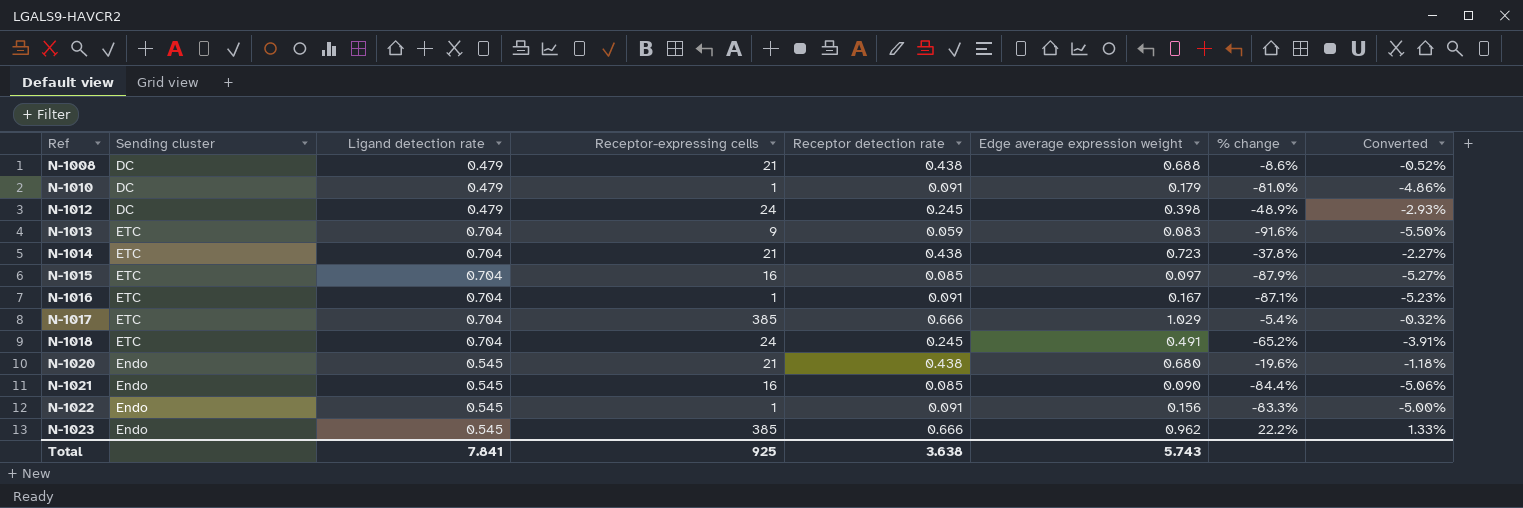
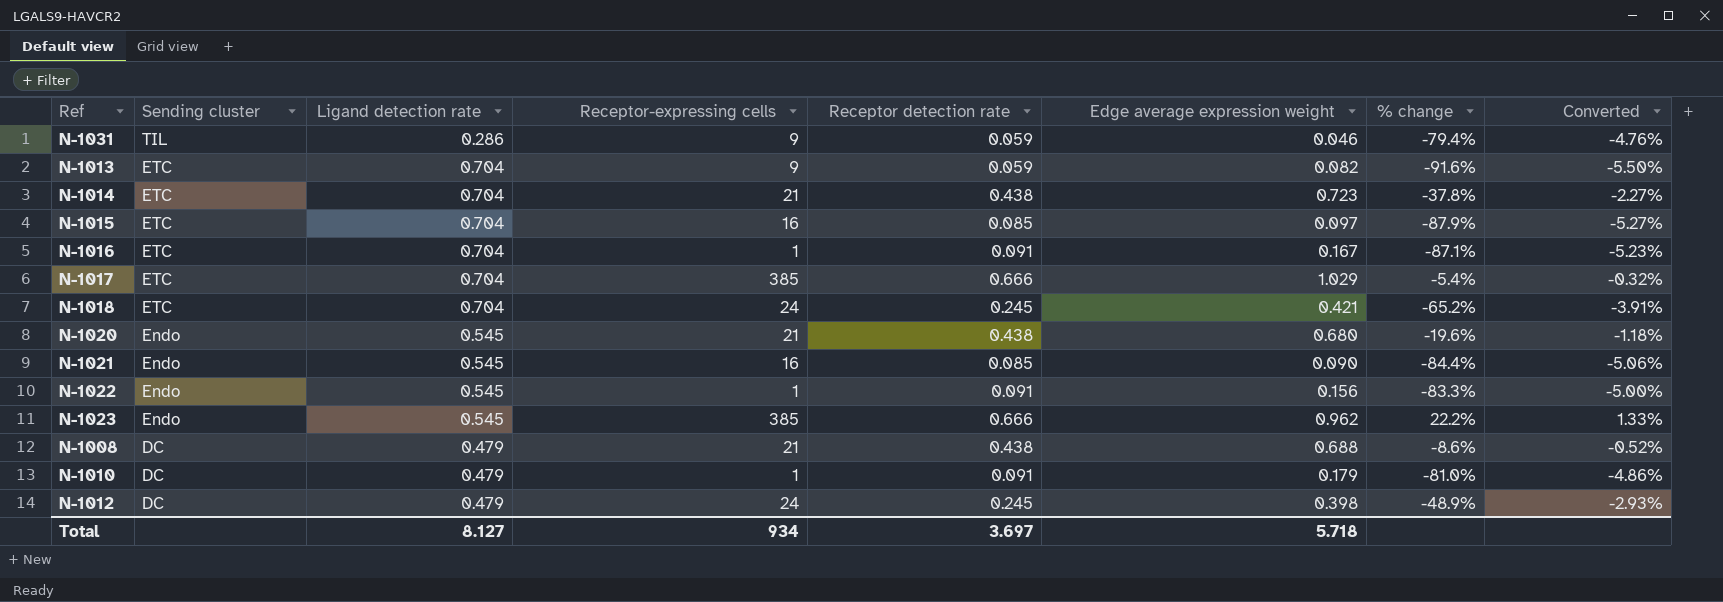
row order: Ref ascending -> Sending cluster descending
row N-1031: none -> TIL | 0.286 | 9 | 0.059 | 0.046 | -79.4% | -4.76%
N-1013 | Edge average expression weight: 0.083 -> 0.082
N-1018 | Edge average expression weight: 0.491 -> 0.421
Total | Ligand detection rate: 7.841 -> 8.127
Total | Receptor-expressing cells: 925 -> 934
Total | Receptor detection rate: 3.638 -> 3.697
Total | Edge average expression weight: 5.743 -> 5.718

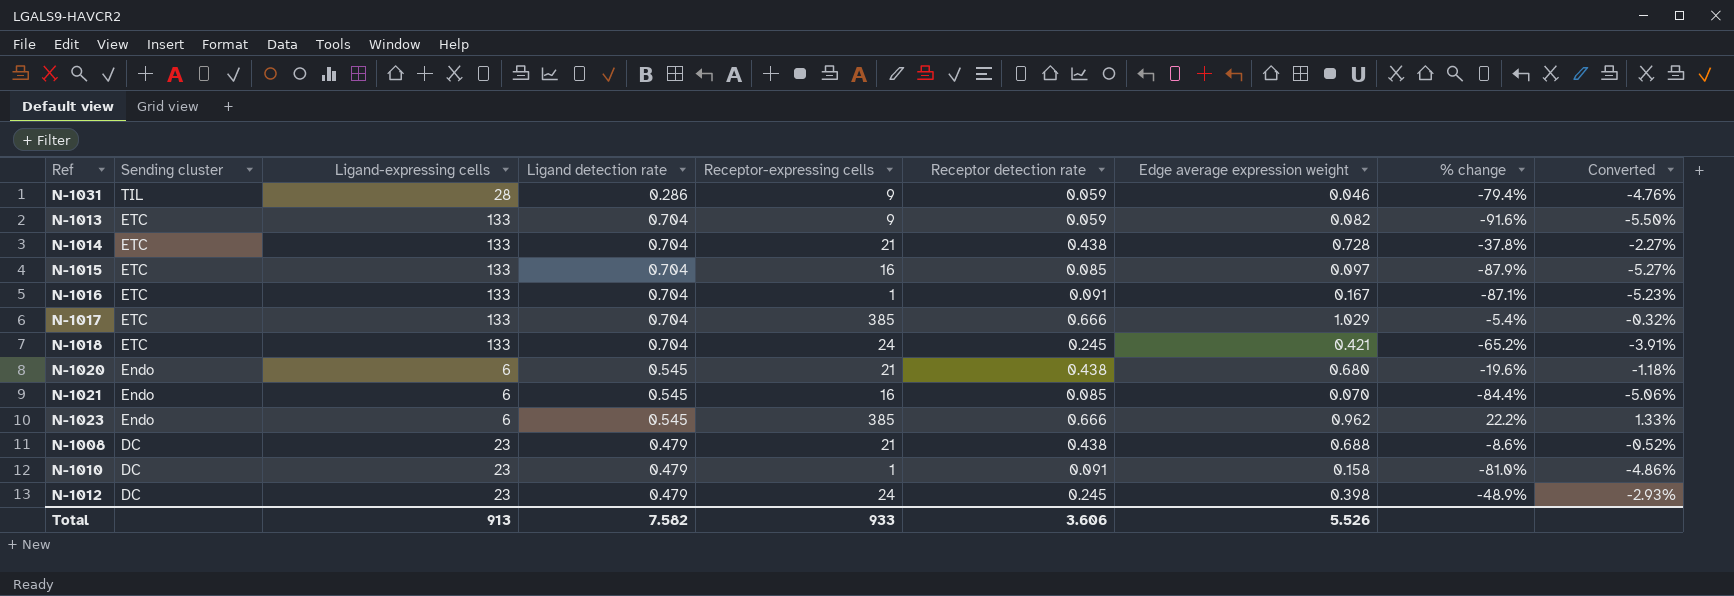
column Ligand-expressing cells | position: none -> 3
row N-1022: Endo | 0.545 | 1 | 0.091 | 0.156 | -83.3% | -5.00% -> none
N-1014 | Edge average expression weight: 0.723 -> 0.728
N-1021 | Edge average expression weight: 0.090 -> 0.070
N-1010 | Edge average expression weight: 0.179 -> 0.158
Total | Ligand detection rate: 8.127 -> 7.582
Total | Receptor-expressing cells: 934 -> 933
Total | Receptor detection rate: 3.697 -> 3.606
Total | Edge average expression weight: 5.718 -> 5.526

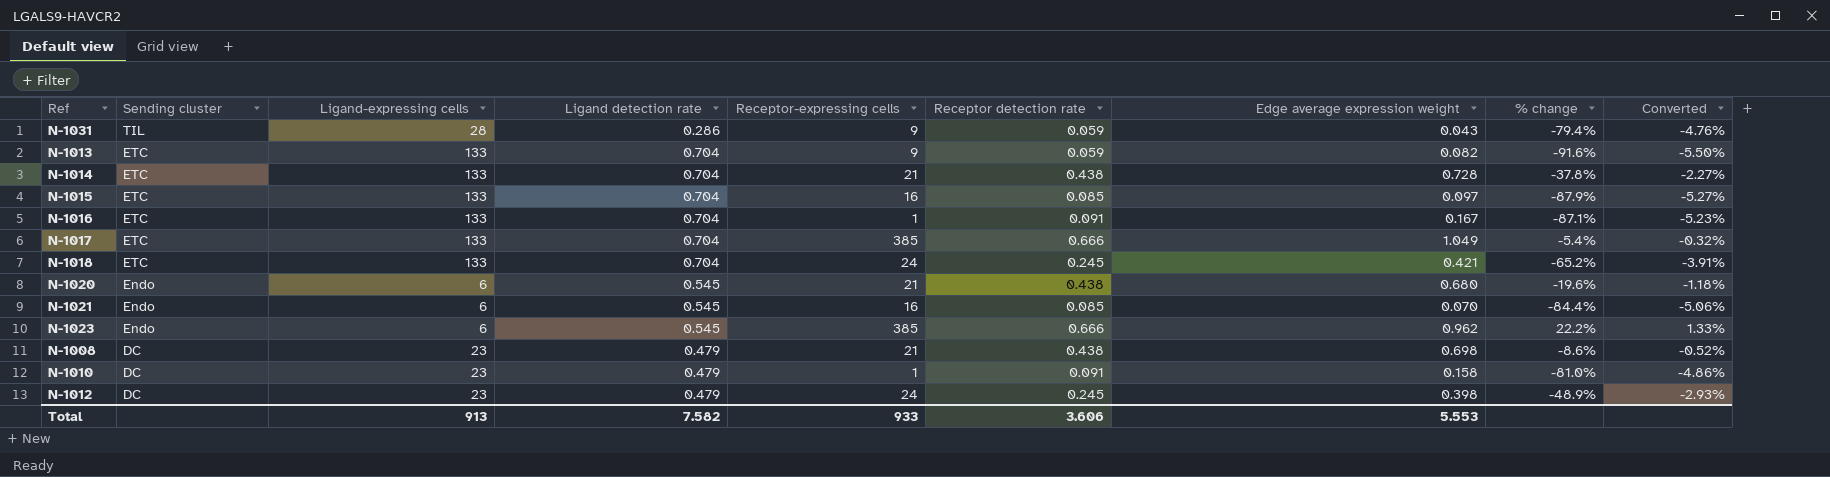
N-1031 | Edge average expression weight: 0.046 -> 0.043
N-1017 | Edge average expression weight: 1.029 -> 1.049
N-1008 | Edge average expression weight: 0.688 -> 0.698
Total | Edge average expression weight: 5.526 -> 5.553

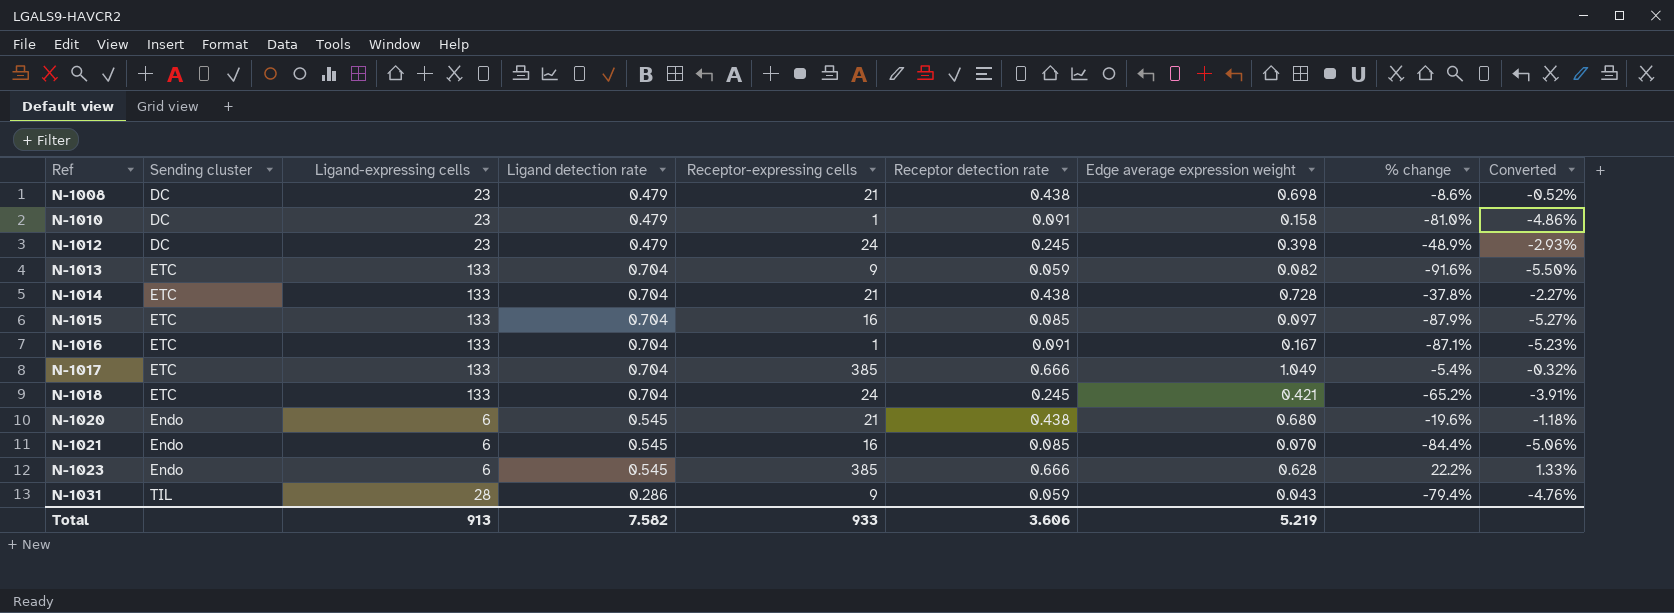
row order: Sending cluster descending -> Ref ascending
N-1023 | Edge average expression weight: 0.962 -> 0.628
Total | Edge average expression weight: 5.553 -> 5.219

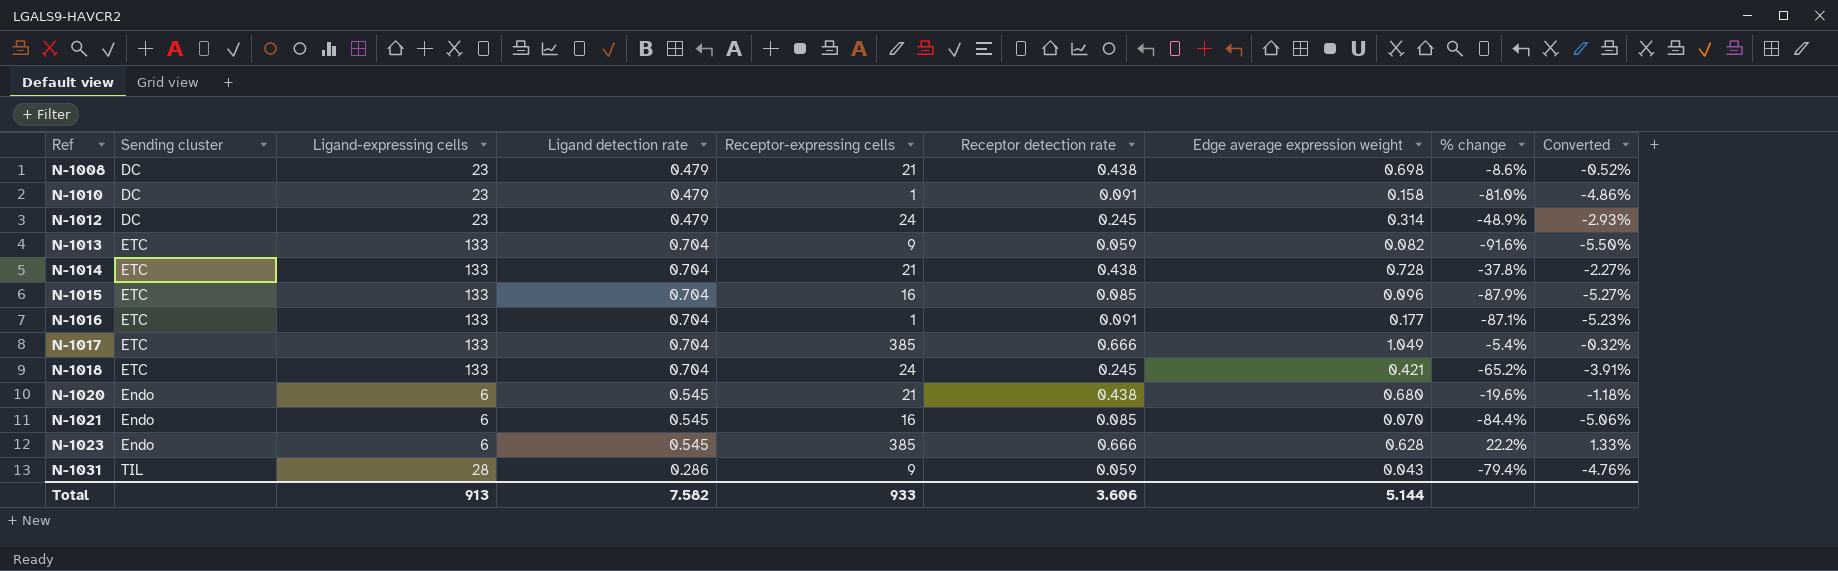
N-1012 | Edge average expression weight: 0.398 -> 0.314
N-1015 | Edge average expression weight: 0.097 -> 0.096
N-1016 | Edge average expression weight: 0.167 -> 0.177
Total | Edge average expression weight: 5.219 -> 5.144

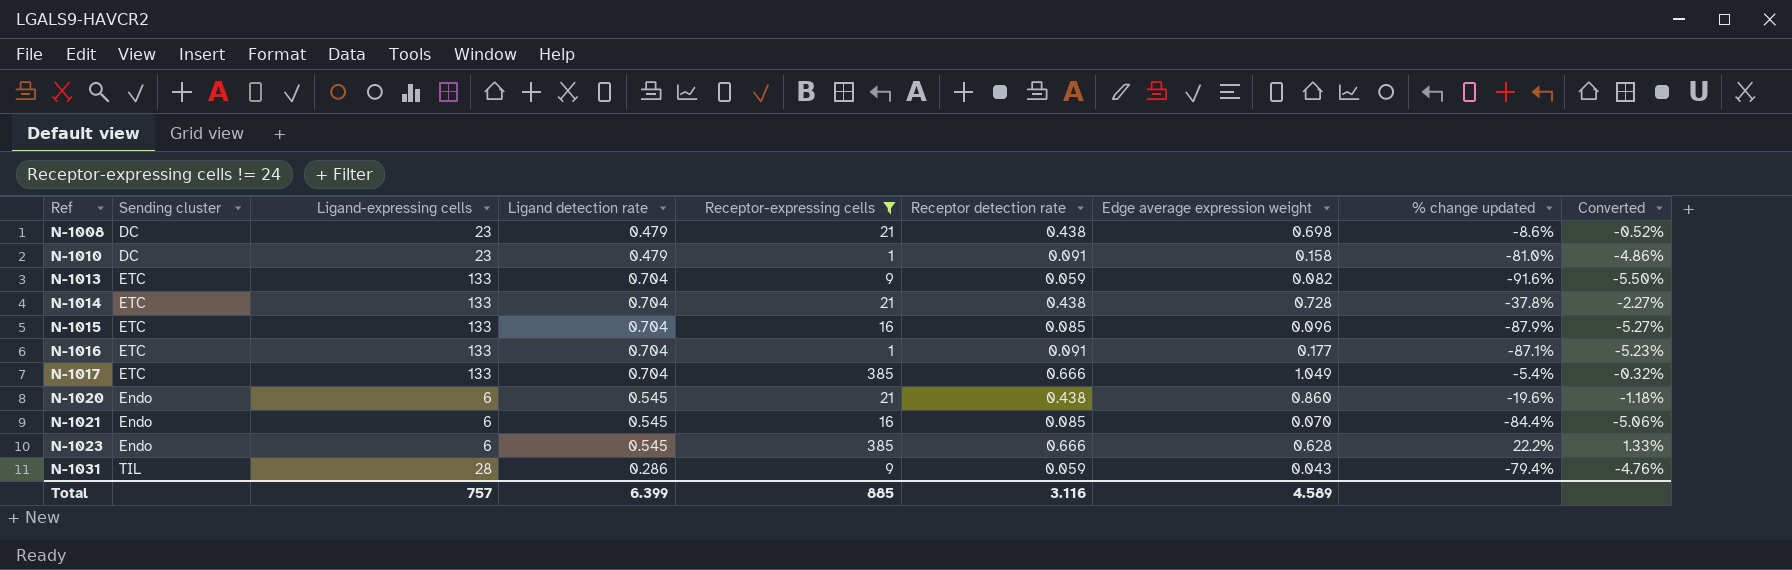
filter: none -> Receptor-expressing cells != 24
column name: % change -> % change updated
N-1020 | Edge average expression weight: 0.680 -> 0.860
Total | Ligand-expressing cells: 913 -> 757
Total | Ligand detection rate: 7.582 -> 6.399
Total | Receptor-expressing cells: 933 -> 885
Total | Receptor detection rate: 3.606 -> 3.116
Total | Edge average expression weight: 5.144 -> 4.589

